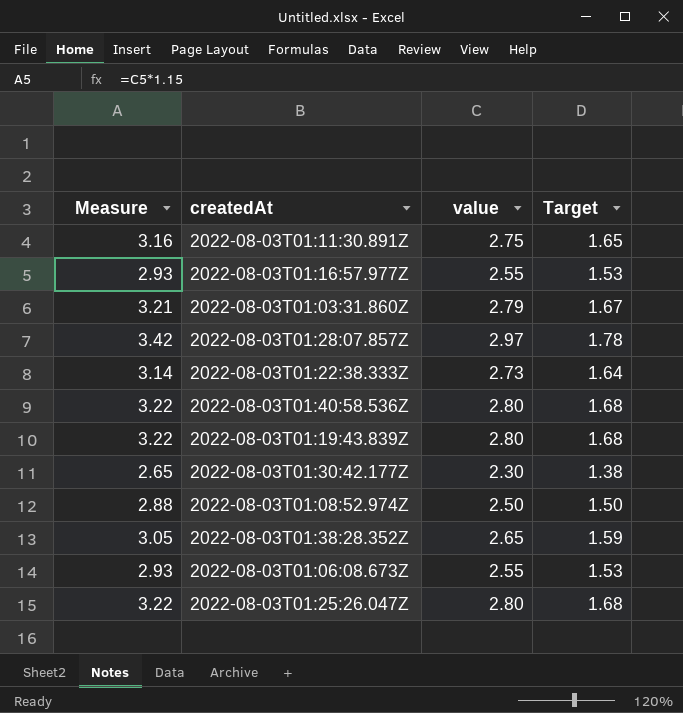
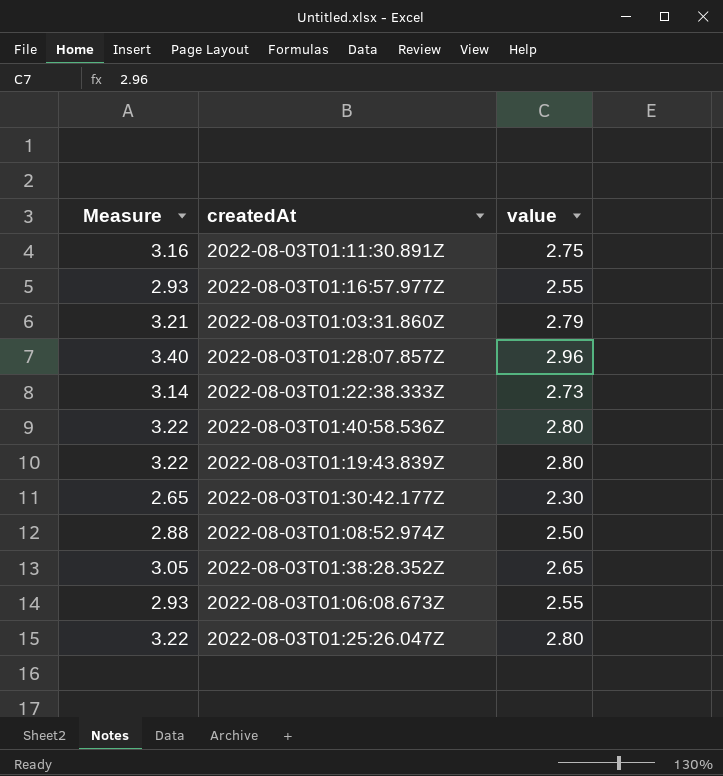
column Target | formula: [value] * 0.6 -> none
2022-08-03T01:28:07.857Z | Measure: 3.42 -> 3.40
2022-08-03T01:28:07.857Z | value: 2.97 -> 2.96

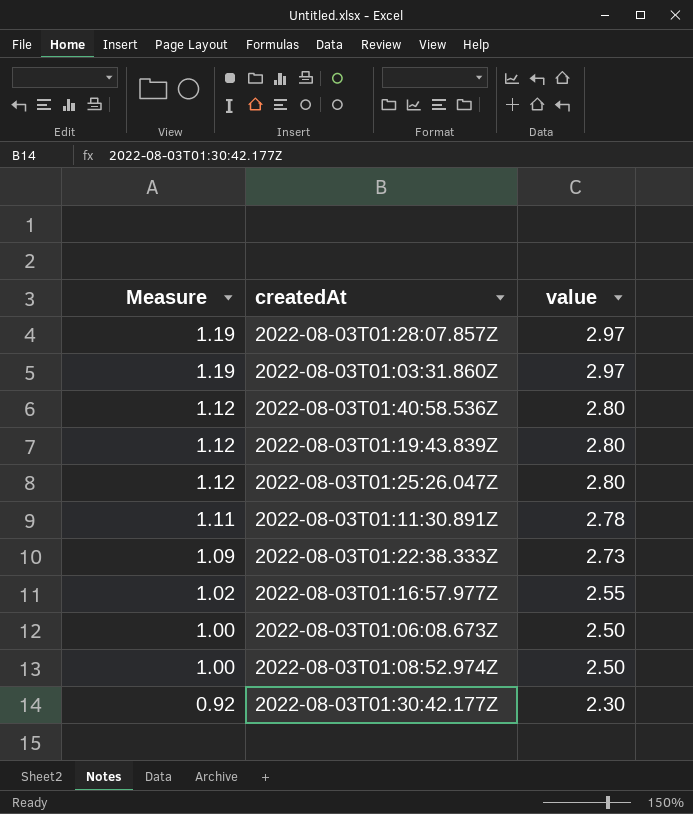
row order: none -> Measure descending
column Measure | formula: [value] * 1.15 -> [value] * 0.4
row 2022-08-03T01:38:28.352Z: 3.05 | 2.65 -> none
2022-08-03T01:28:07.857Z | value: 2.96 -> 2.97
2022-08-03T01:03:31.860Z | value: 2.79 -> 2.97
2022-08-03T01:11:30.891Z | value: 2.75 -> 2.78
2022-08-03T01:06:08.673Z | value: 2.55 -> 2.50

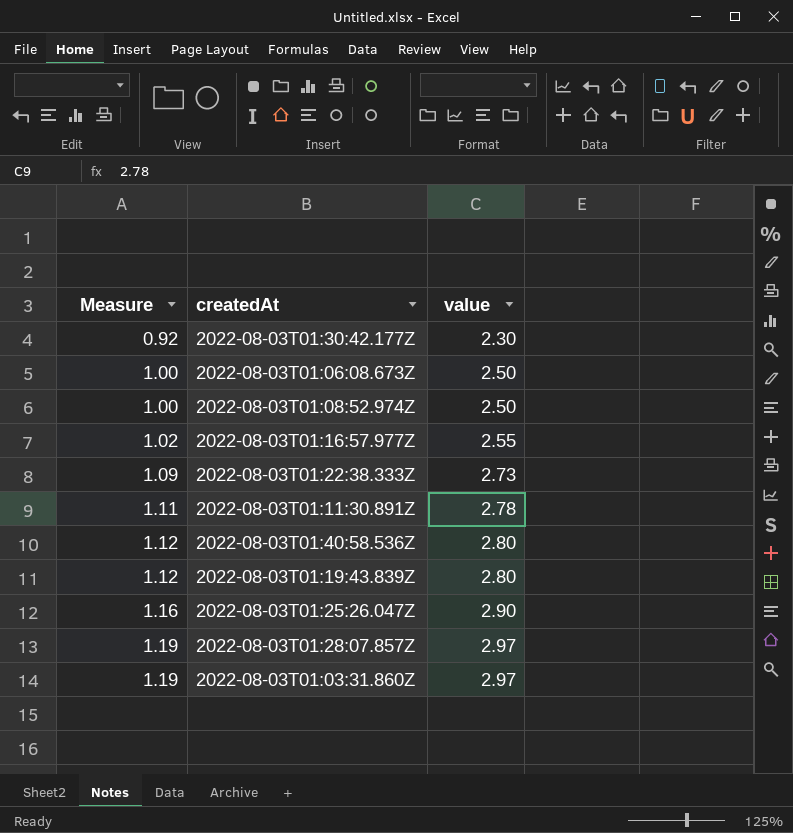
row order: Measure descending -> Measure ascending
2022-08-03T01:25:26.047Z | Measure: 1.12 -> 1.16
2022-08-03T01:25:26.047Z | value: 2.80 -> 2.90

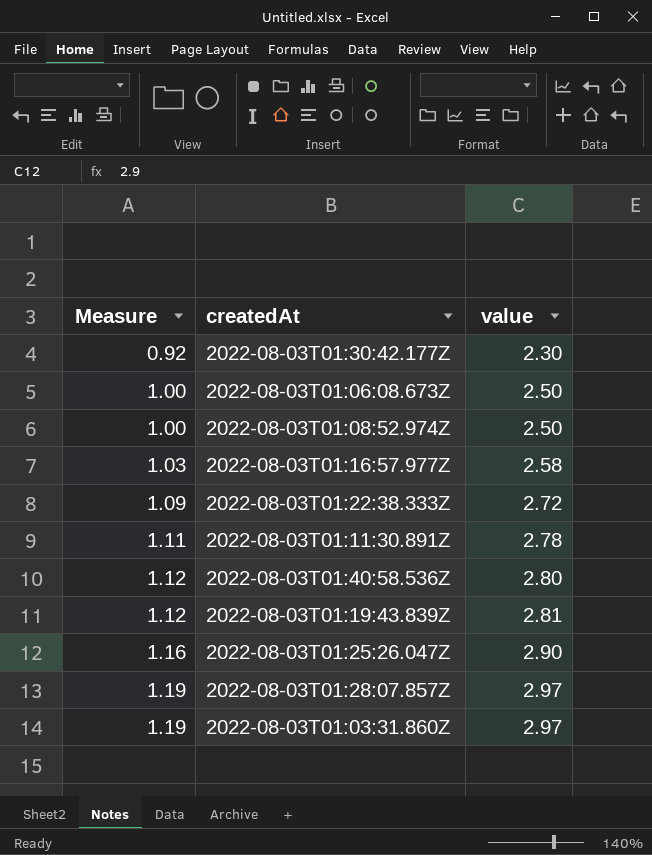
2022-08-03T01:16:57.977Z | Measure: 1.02 -> 1.03
2022-08-03T01:16:57.977Z | value: 2.55 -> 2.58
2022-08-03T01:22:38.333Z | value: 2.73 -> 2.72
2022-08-03T01:19:43.839Z | value: 2.80 -> 2.81

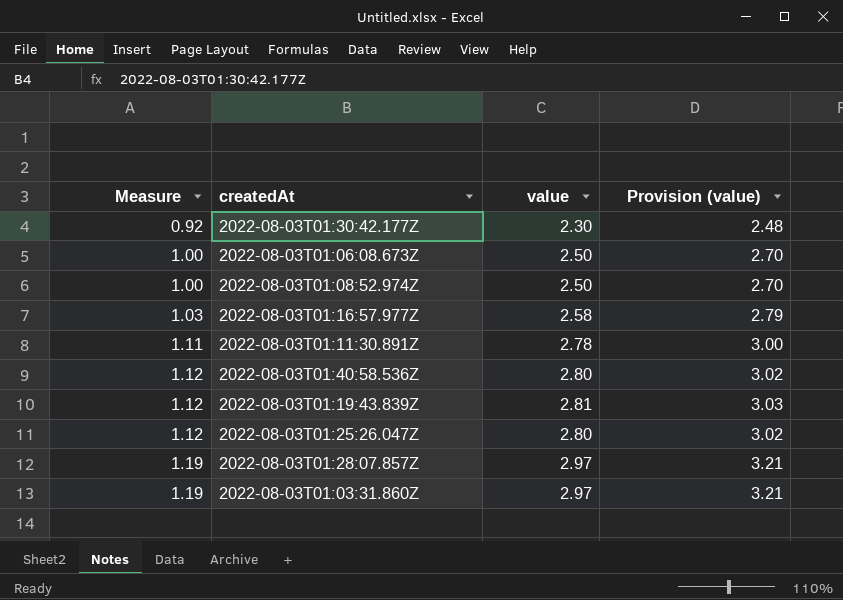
column Provision (value) | formula: none -> [value] * 1.08
row 2022-08-03T01:22:38.333Z: 1.09 | 2.72 -> none
2022-08-03T01:25:26.047Z | Measure: 1.16 -> 1.12
2022-08-03T01:25:26.047Z | value: 2.90 -> 2.80

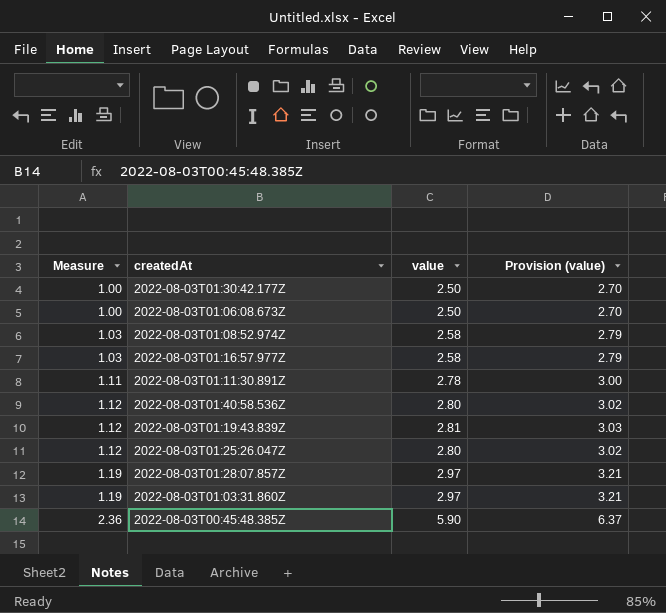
2022-08-03T01:30:42.177Z | Measure: 0.92 -> 1.00
2022-08-03T01:30:42.177Z | value: 2.30 -> 2.50
2022-08-03T01:30:42.177Z | Provision (value): 2.48 -> 2.70
2022-08-03T01:08:52.974Z | Measure: 1.00 -> 1.03
2022-08-03T01:08:52.974Z | value: 2.50 -> 2.58
2022-08-03T01:08:52.974Z | Provision (value): 2.70 -> 2.79
row 2022-08-03T00:45:48.385Z: none -> 2.36 | 5.90 | 6.37

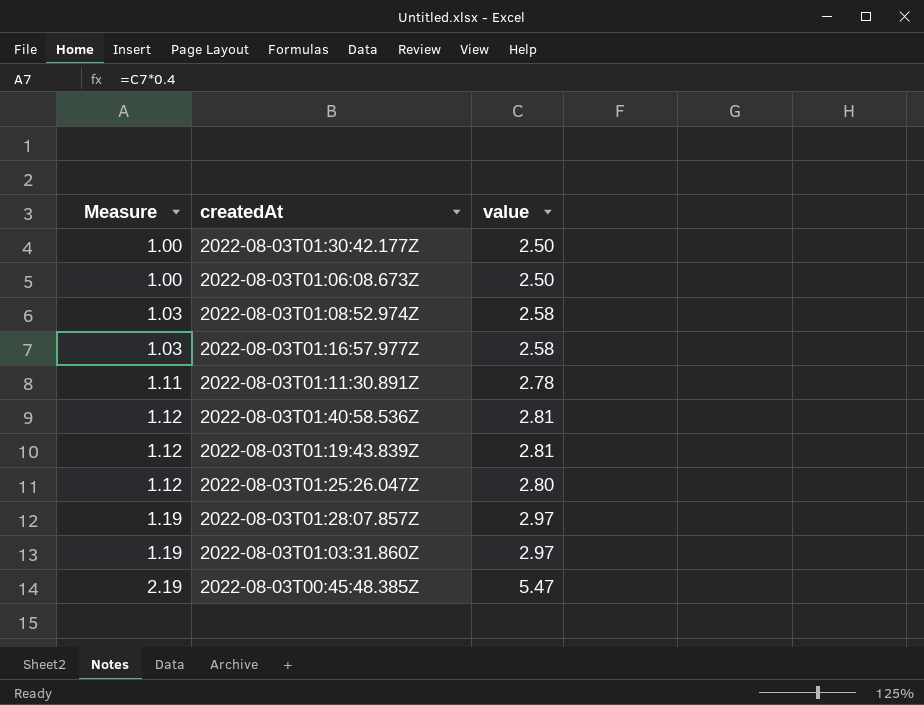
column Provision (value) | formula: [value] * 1.08 -> none
2022-08-03T01:40:58.536Z | value: 2.80 -> 2.81
2022-08-03T00:45:48.385Z | Measure: 2.36 -> 2.19
2022-08-03T00:45:48.385Z | value: 5.90 -> 5.47

